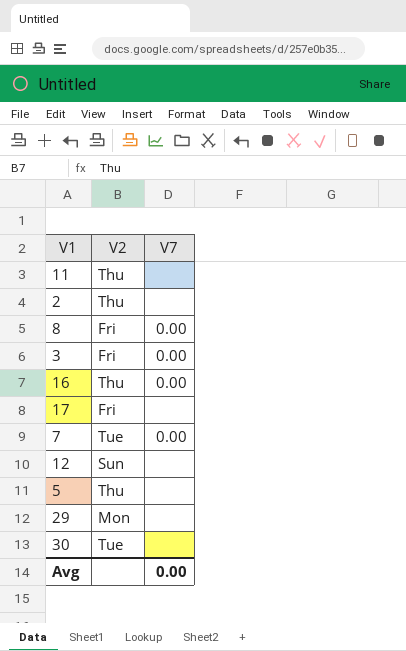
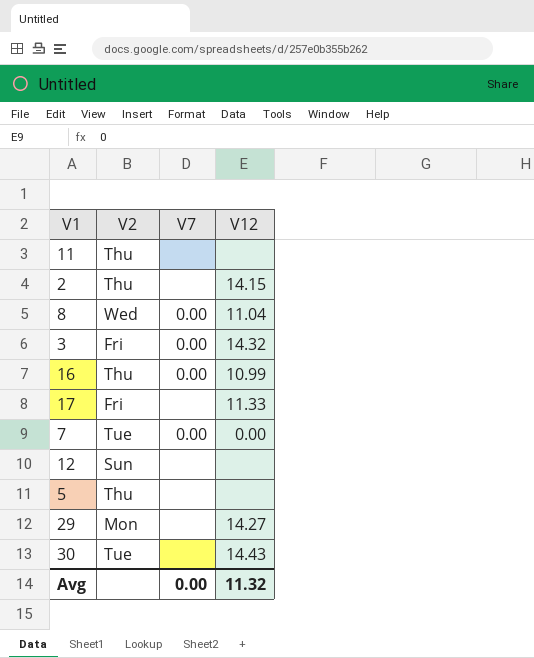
column V12 | position: none -> 4
8 | V2: Fri -> Wed

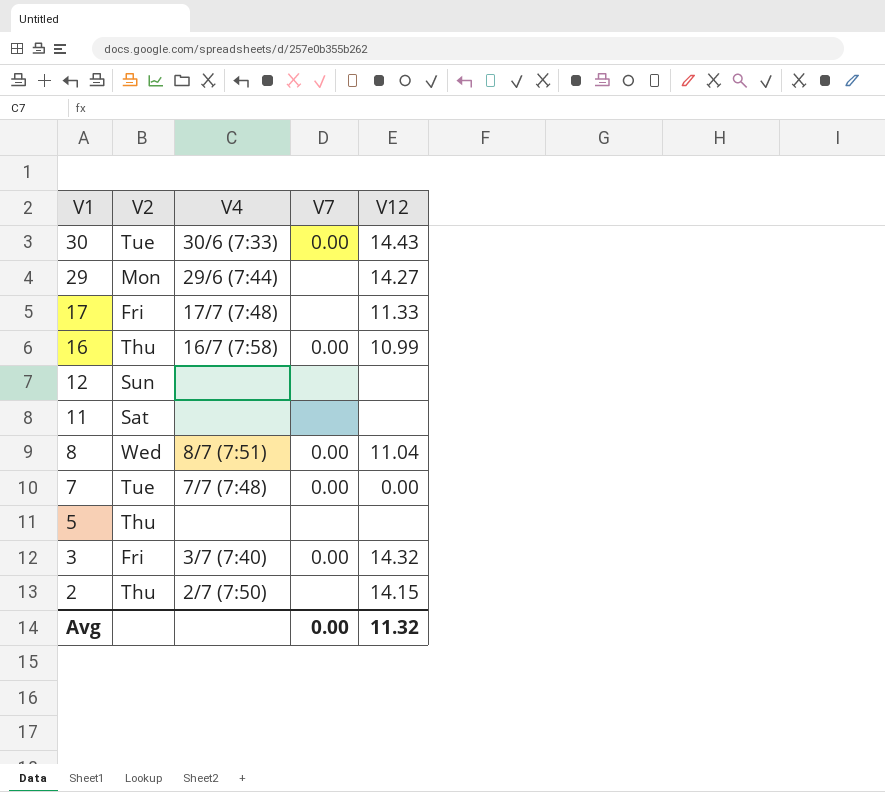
row order: none -> V1 descending
column V4 | position: none -> 3
30 | V7: none -> 0.00
11 | V2: Thu -> Sat

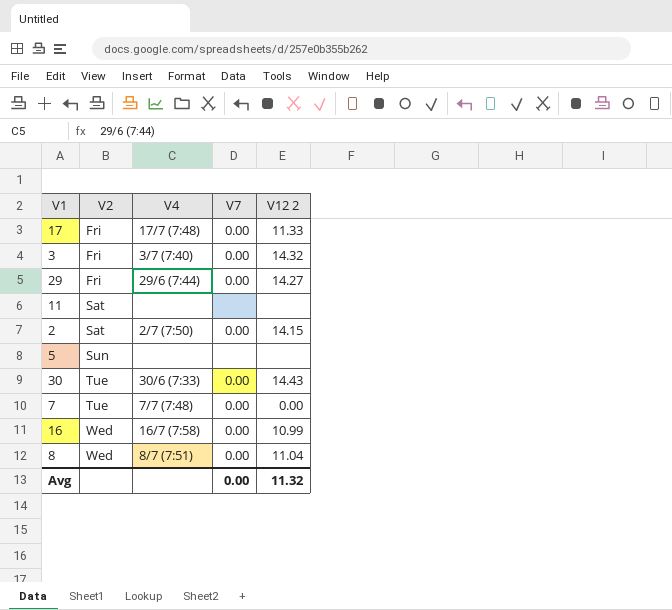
row order: V1 descending -> V2 ascending
column name: V12 -> V12 2
row 12: Sun | none | none | none -> none
17 | V7: none -> 0.00
29 | V2: Mon -> Fri
29 | V7: none -> 0.00
2 | V2: Thu -> Sat
2 | V7: none -> 0.00
5 | V2: Thu -> Sun
16 | V2: Thu -> Wed

